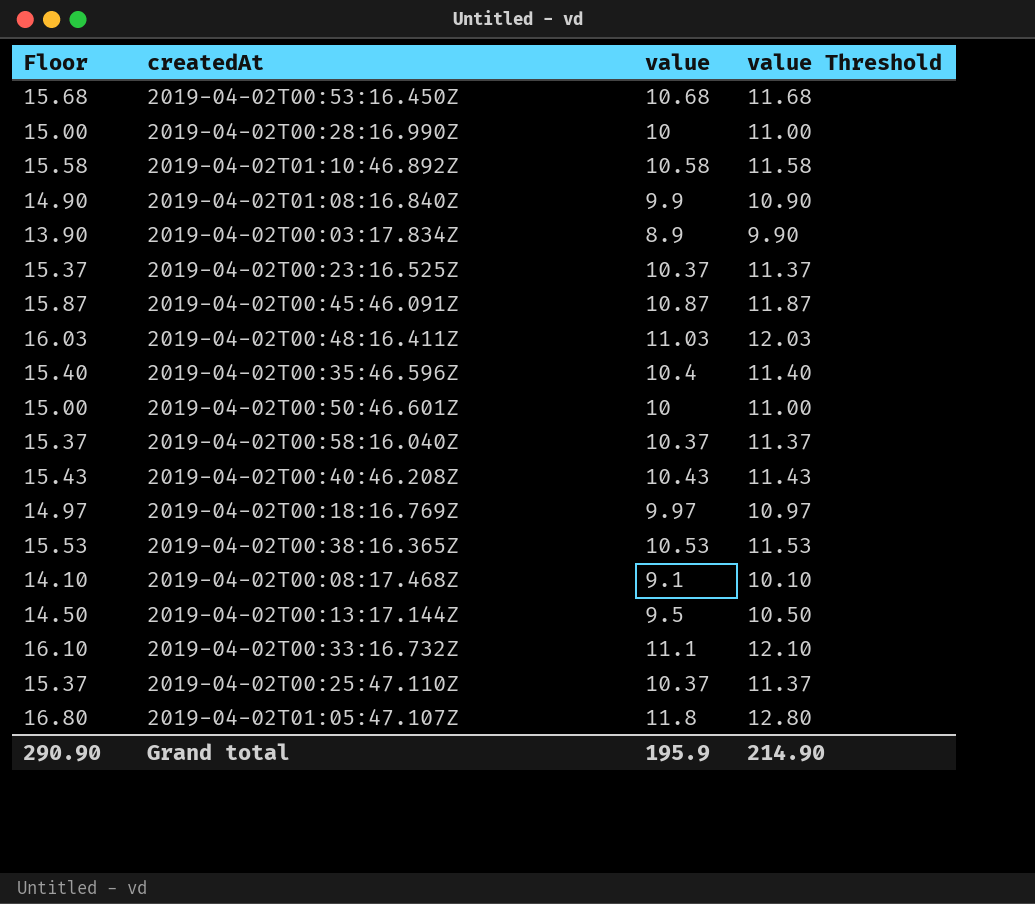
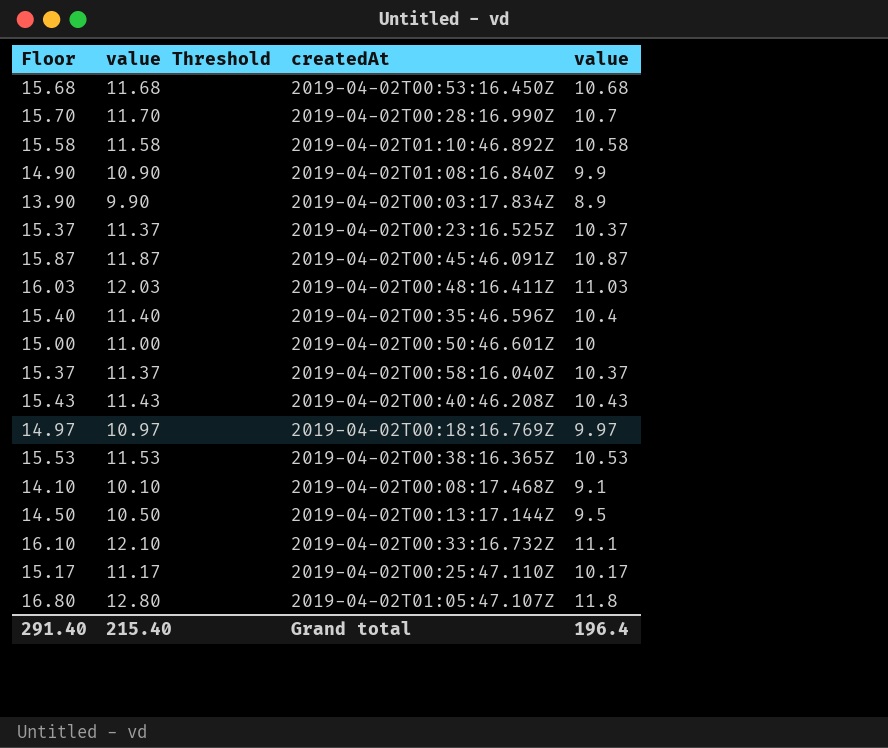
column value Threshold | position: 4 -> 2
2019-04-02T00:28:16.990Z | Floor: 15.00 -> 15.70
2019-04-02T00:28:16.990Z | value Threshold: 11.00 -> 11.70
2019-04-02T00:28:16.990Z | value: 10 -> 10.7
2019-04-02T00:25:47.110Z | Floor: 15.37 -> 15.17
2019-04-02T00:25:47.110Z | value Threshold: 11.37 -> 11.17
2019-04-02T00:25:47.110Z | value: 10.37 -> 10.17
Grand total | Floor: 290.90 -> 291.40
Grand total | value Threshold: 214.90 -> 215.40
Grand total | value: 195.9 -> 196.4

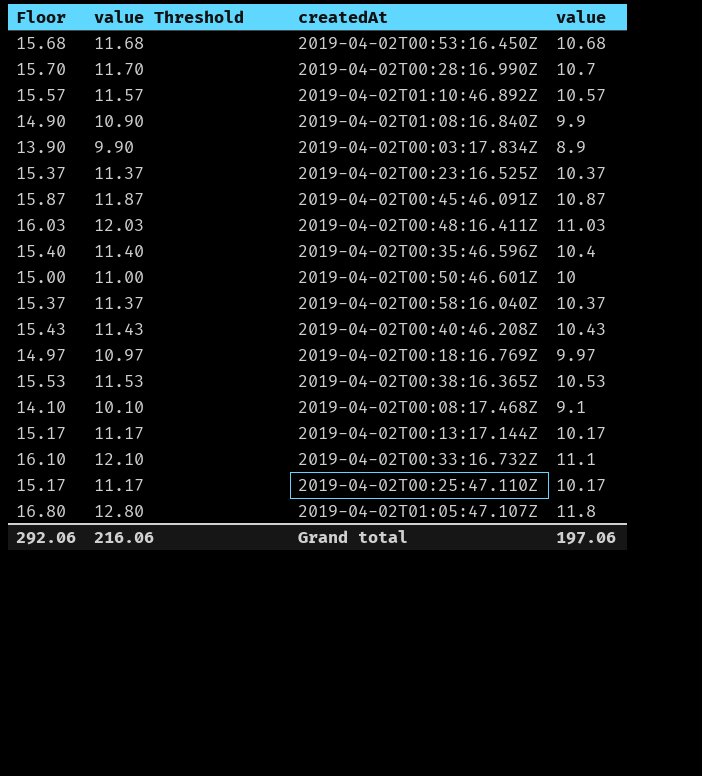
2019-04-02T01:10:46.892Z | Floor: 15.58 -> 15.57
2019-04-02T01:10:46.892Z | value Threshold: 11.58 -> 11.57
2019-04-02T01:10:46.892Z | value: 10.58 -> 10.57
2019-04-02T00:13:17.144Z | Floor: 14.50 -> 15.17
2019-04-02T00:13:17.144Z | value Threshold: 10.50 -> 11.17
2019-04-02T00:13:17.144Z | value: 9.5 -> 10.17
Grand total | Floor: 291.40 -> 292.06
Grand total | value Threshold: 215.40 -> 216.06
Grand total | value: 196.4 -> 197.06

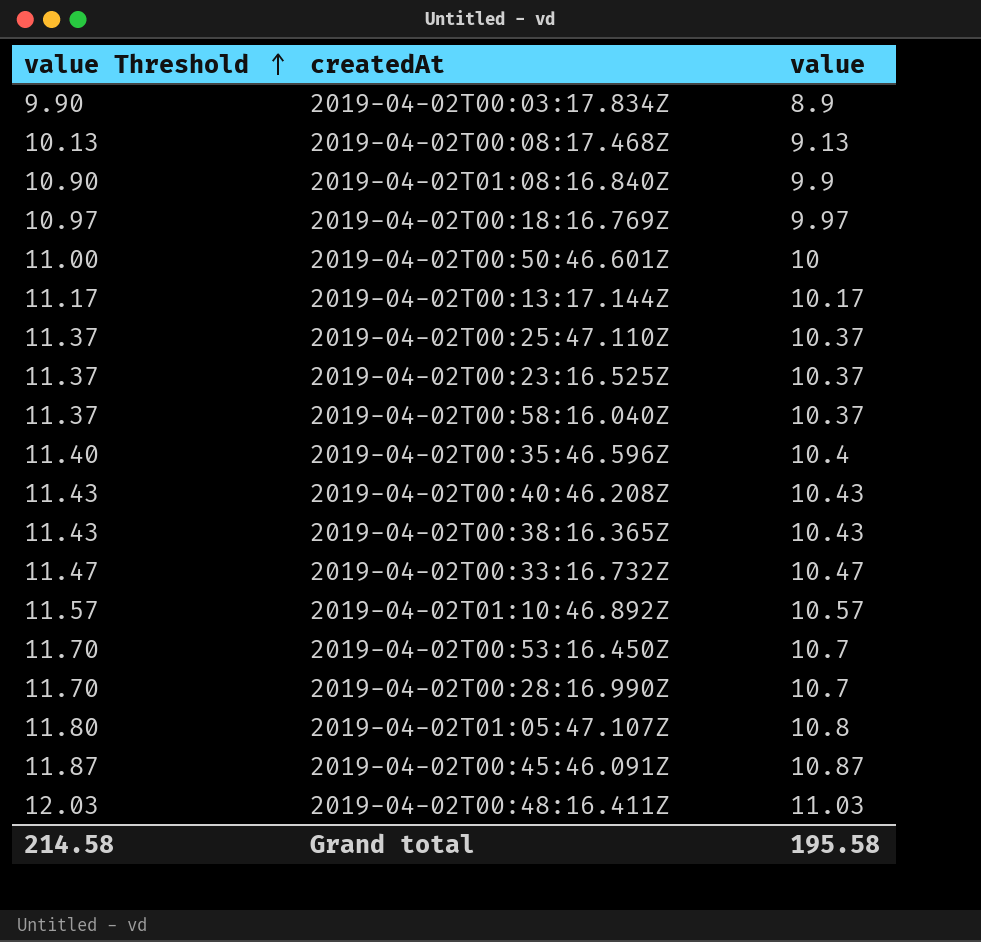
row order: none -> value Threshold ascending
column Floor | formula: [value] + 5 -> none
2019-04-02T00:08:17.468Z | value Threshold: 10.10 -> 10.13
2019-04-02T00:08:17.468Z | value: 9.1 -> 9.13
2019-04-02T00:25:47.110Z | value Threshold: 11.17 -> 11.37
2019-04-02T00:25:47.110Z | value: 10.17 -> 10.37
2019-04-02T00:38:16.365Z | value Threshold: 11.53 -> 11.43
2019-04-02T00:38:16.365Z | value: 10.53 -> 10.43
2019-04-02T00:33:16.732Z | value Threshold: 12.10 -> 11.47
2019-04-02T00:33:16.732Z | value: 11.1 -> 10.47
2019-04-02T00:53:16.450Z | value Threshold: 11.68 -> 11.70
2019-04-02T00:53:16.450Z | value: 10.68 -> 10.7
2019-04-02T01:05:47.107Z | value Threshold: 12.80 -> 11.80
2019-04-02T01:05:47.107Z | value: 11.8 -> 10.8
Grand total | value Threshold: 216.06 -> 214.58
Grand total | value: 197.06 -> 195.58

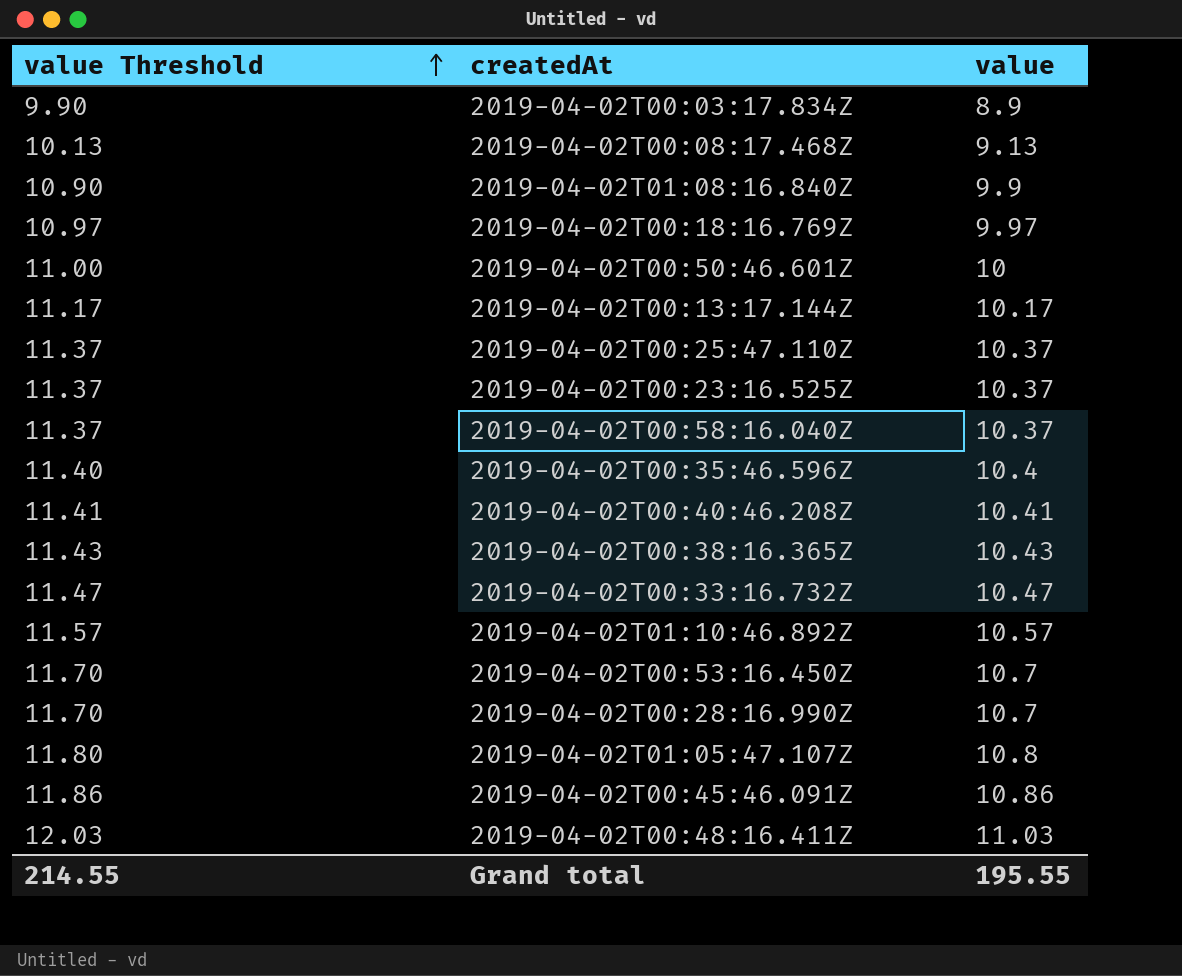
2019-04-02T00:40:46.208Z | value Threshold: 11.43 -> 11.41
2019-04-02T00:40:46.208Z | value: 10.43 -> 10.41
2019-04-02T00:45:46.091Z | value Threshold: 11.87 -> 11.86
2019-04-02T00:45:46.091Z | value: 10.87 -> 10.86
Grand total | value Threshold: 214.58 -> 214.55
Grand total | value: 195.58 -> 195.55

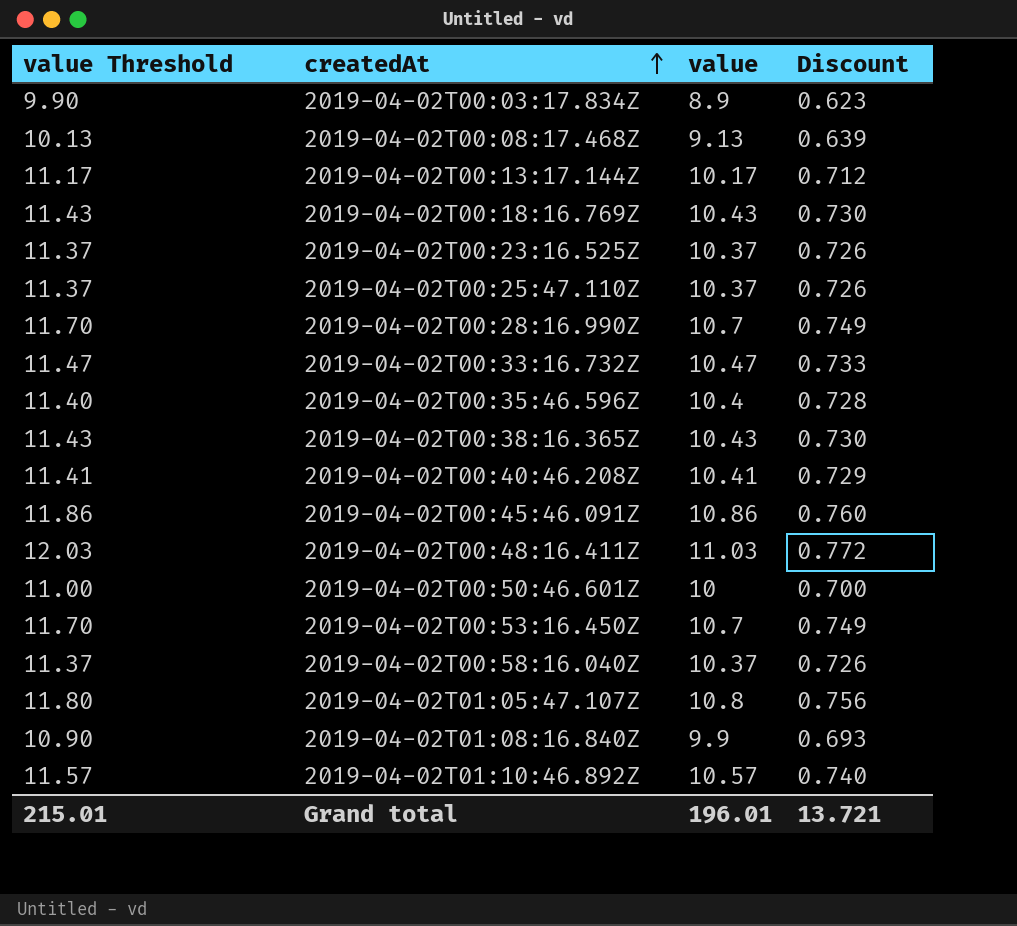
row order: value Threshold ascending -> createdAt ascending
column Discount | formula: none -> [value] * 0.07
2019-04-02T00:18:16.769Z | value Threshold: 10.97 -> 11.43
2019-04-02T00:18:16.769Z | value: 9.97 -> 10.43
Grand total | value Threshold: 214.55 -> 215.01
Grand total | value: 195.55 -> 196.01

